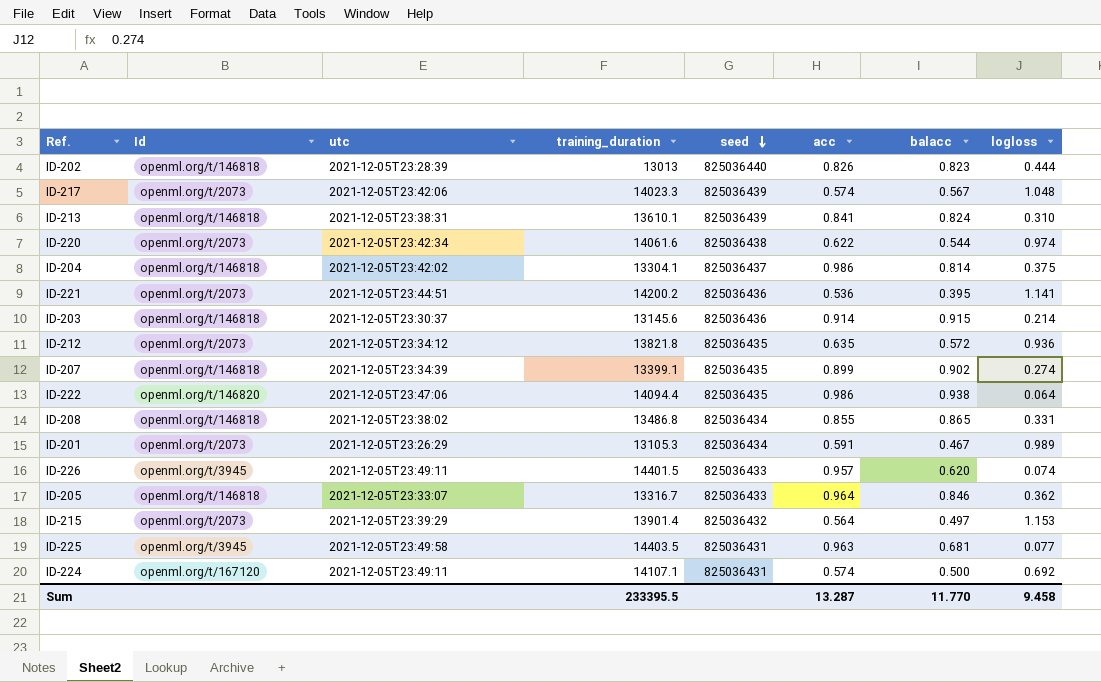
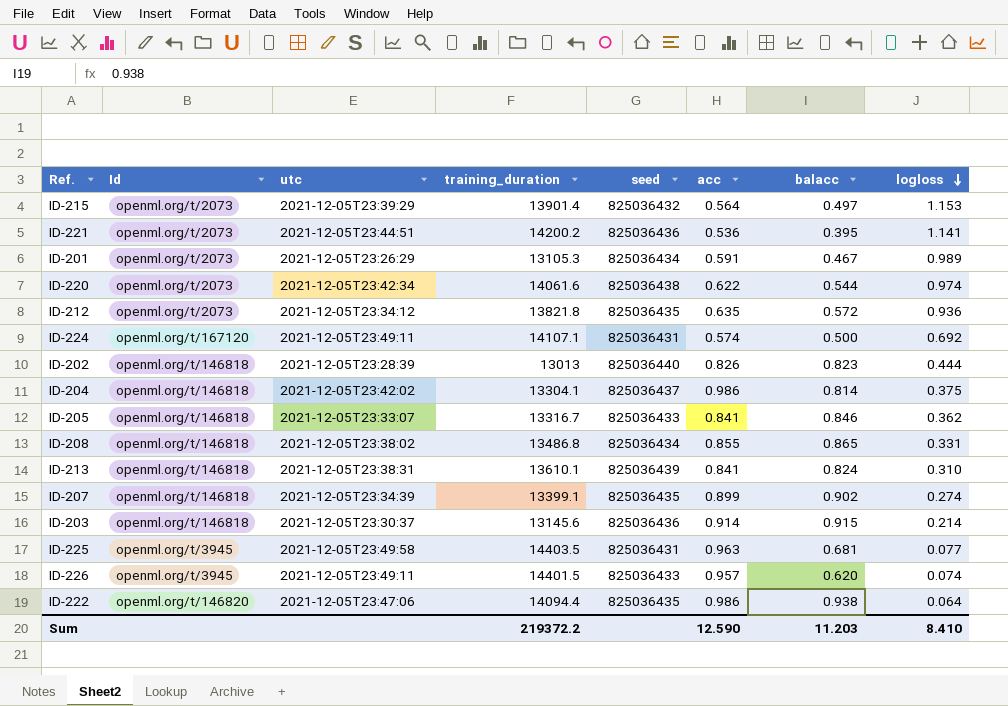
row order: seed descending -> logloss descending
row ID-217: openml.org/t/2073 | 2021-12-05T23:42:06 | 14023.3 | 825036439 | 0.574 | 0.567 | 1.048 -> none
ID-205 | acc: 0.964 -> 0.841
Sum | training_duration: 233395.5 -> 219372.2
Sum | acc: 13.287 -> 12.590
Sum | balacc: 11.770 -> 11.203
Sum | logloss: 9.458 -> 8.410

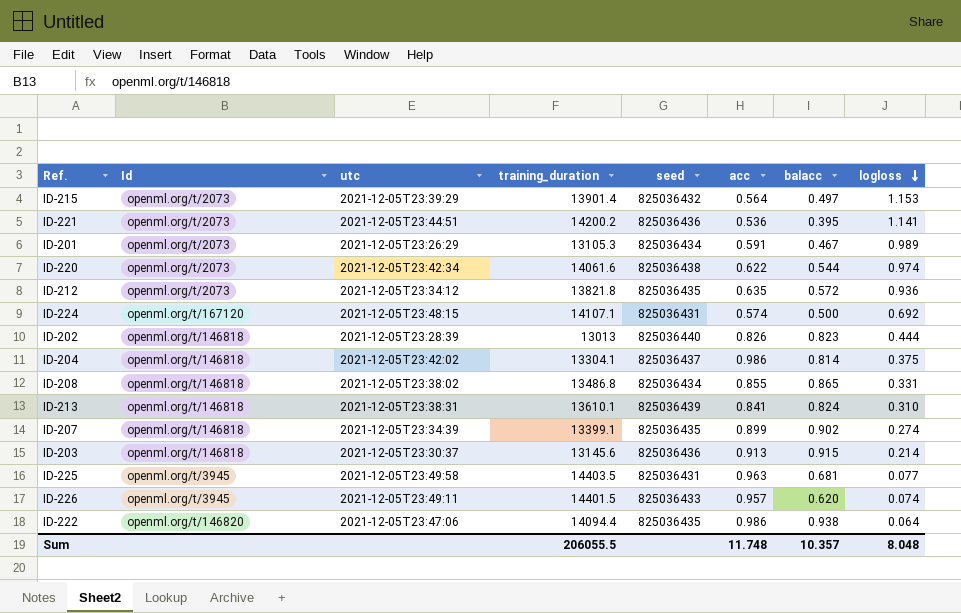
row ID-205: openml.org/t/146818 | 2021-12-05T23:33:07 | 13316.7 | 825036433 | 0.841 | 0.846 | 0.362 -> none
ID-224 | utc: 2021-12-05T23:49:11 -> 2021-12-05T23:48:15
ID-203 | acc: 0.914 -> 0.913
Sum | training_duration: 219372.2 -> 206055.5
Sum | acc: 12.590 -> 11.748
Sum | balacc: 11.203 -> 10.357
Sum | logloss: 8.410 -> 8.048

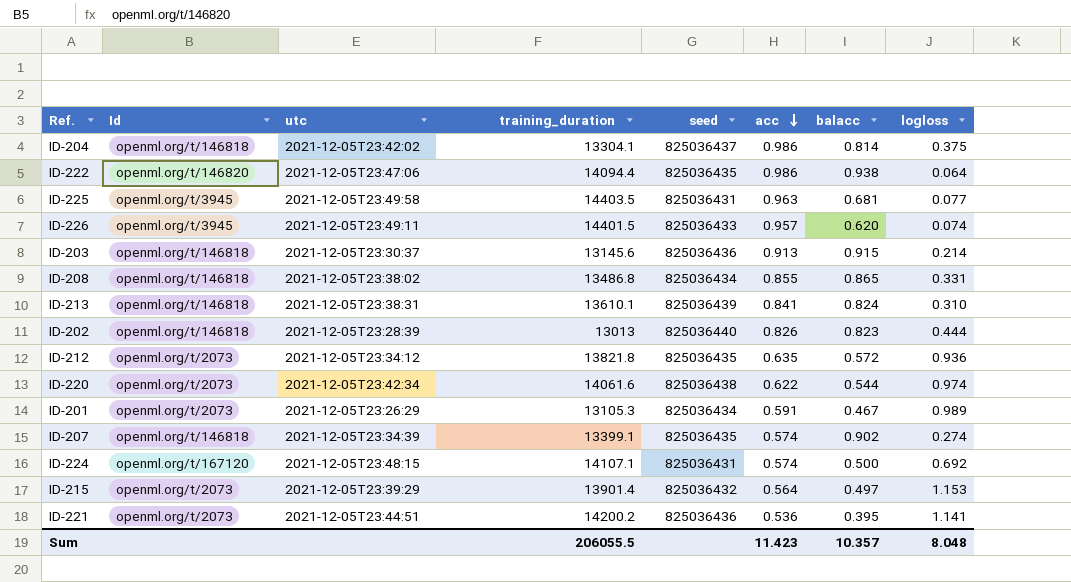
row order: logloss descending -> acc descending
ID-207 | acc: 0.899 -> 0.574
Sum | acc: 11.748 -> 11.423

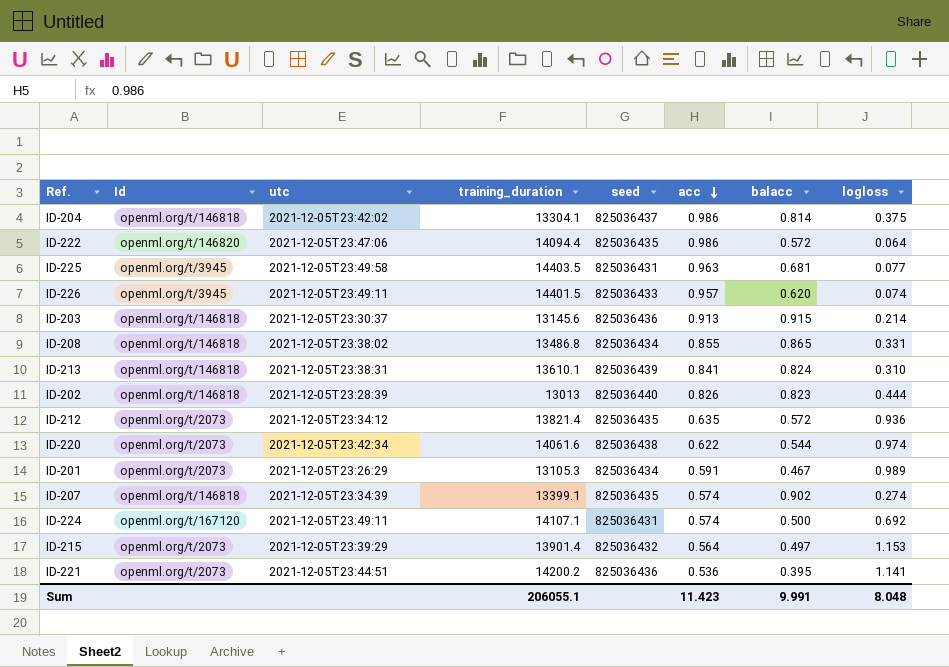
ID-222 | balacc: 0.938 -> 0.572
ID-212 | training_duration: 13821.8 -> 13821.4
ID-224 | utc: 2021-12-05T23:48:15 -> 2021-12-05T23:49:11
Sum | training_duration: 206055.5 -> 206055.1
Sum | balacc: 10.357 -> 9.991

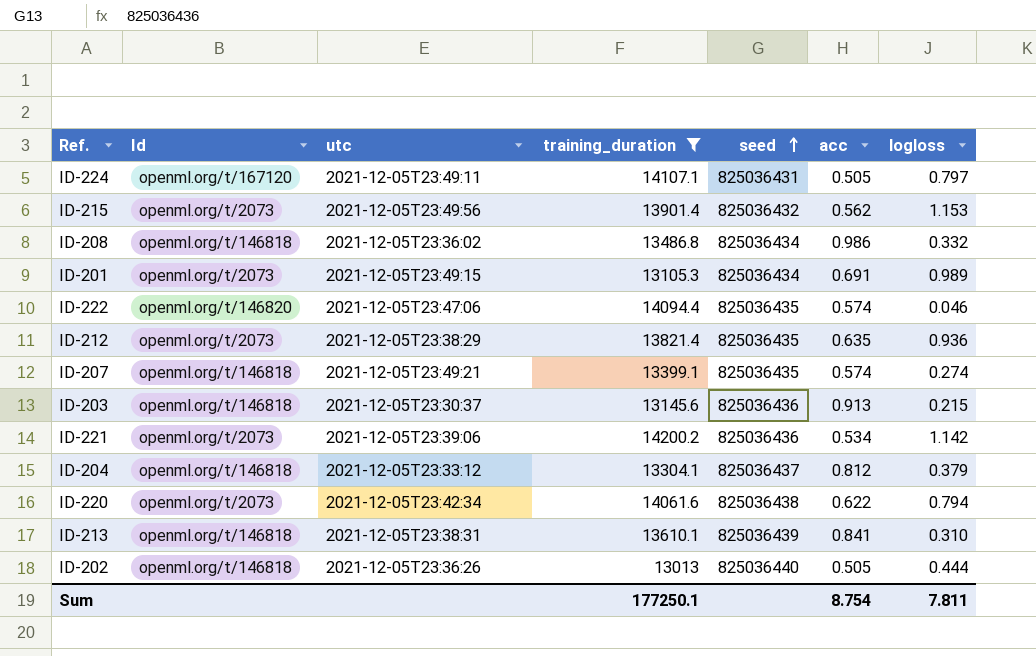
filter: none -> training_duration <= 14200.2
row order: acc descending -> seed ascending
column balacc | position: 7 -> none
ID-224 | acc: 0.574 -> 0.505
ID-224 | logloss: 0.692 -> 0.797
ID-215 | utc: 2021-12-05T23:39:29 -> 2021-12-05T23:49:56
ID-215 | acc: 0.564 -> 0.562
ID-208 | utc: 2021-12-05T23:38:02 -> 2021-12-05T23:36:02
ID-208 | acc: 0.855 -> 0.986
ID-208 | logloss: 0.331 -> 0.332
ID-201 | utc: 2021-12-05T23:26:29 -> 2021-12-05T23:49:15
ID-201 | acc: 0.591 -> 0.691
ID-222 | acc: 0.986 -> 0.574
ID-222 | logloss: 0.064 -> 0.046
ID-212 | utc: 2021-12-05T23:34:12 -> 2021-12-05T23:38:29
ID-207 | utc: 2021-12-05T23:34:39 -> 2021-12-05T23:49:21
ID-203 | logloss: 0.214 -> 0.215
ID-221 | utc: 2021-12-05T23:44:51 -> 2021-12-05T23:39:06
ID-221 | acc: 0.536 -> 0.534
ID-221 | logloss: 1.141 -> 1.142
ID-204 | utc: 2021-12-05T23:42:02 -> 2021-12-05T23:33:12
ID-204 | acc: 0.986 -> 0.812
ID-204 | logloss: 0.375 -> 0.379
ID-220 | logloss: 0.974 -> 0.794
ID-202 | utc: 2021-12-05T23:28:39 -> 2021-12-05T23:36:26
ID-202 | acc: 0.826 -> 0.505
Sum | training_duration: 206055.1 -> 177250.1
Sum | acc: 11.423 -> 8.754
Sum | logloss: 8.048 -> 7.811

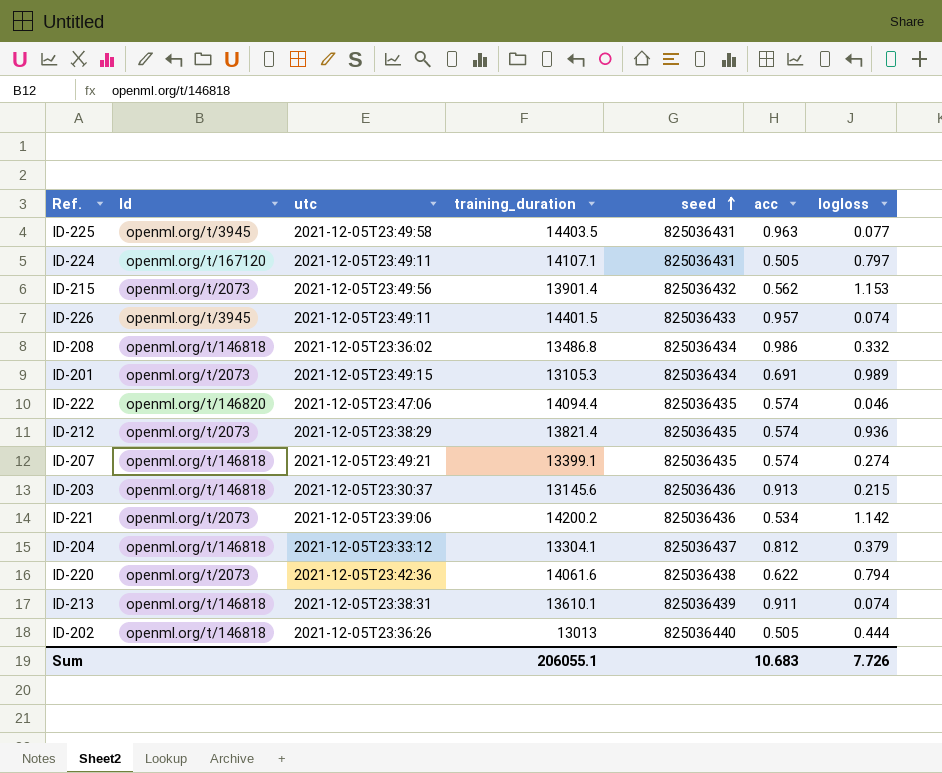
filter: training_duration <= 14200.2 -> none
ID-212 | acc: 0.635 -> 0.574
ID-220 | utc: 2021-12-05T23:42:34 -> 2021-12-05T23:42:36
ID-213 | acc: 0.841 -> 0.911
ID-213 | logloss: 0.310 -> 0.074
Sum | training_duration: 177250.1 -> 206055.1
Sum | acc: 8.754 -> 10.683
Sum | logloss: 7.811 -> 7.726

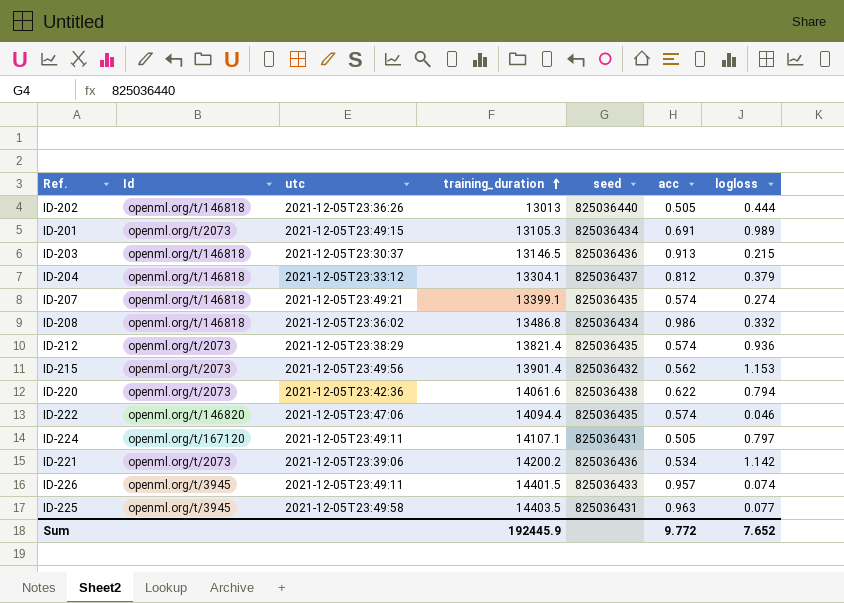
row order: seed ascending -> training_duration ascending
row ID-213: openml.org/t/146818 | 2021-12-05T23:38:31 | 13610.1 | 825036439 | 0.911 | 0.074 -> none
ID-203 | training_duration: 13145.6 -> 13146.5
Sum | training_duration: 206055.1 -> 192445.9
Sum | acc: 10.683 -> 9.772
Sum | logloss: 7.726 -> 7.652

